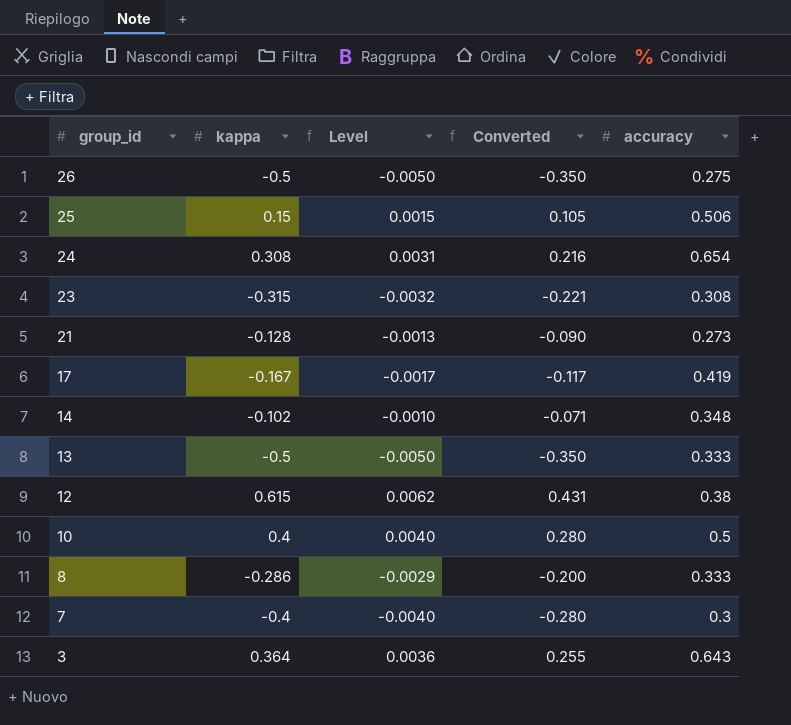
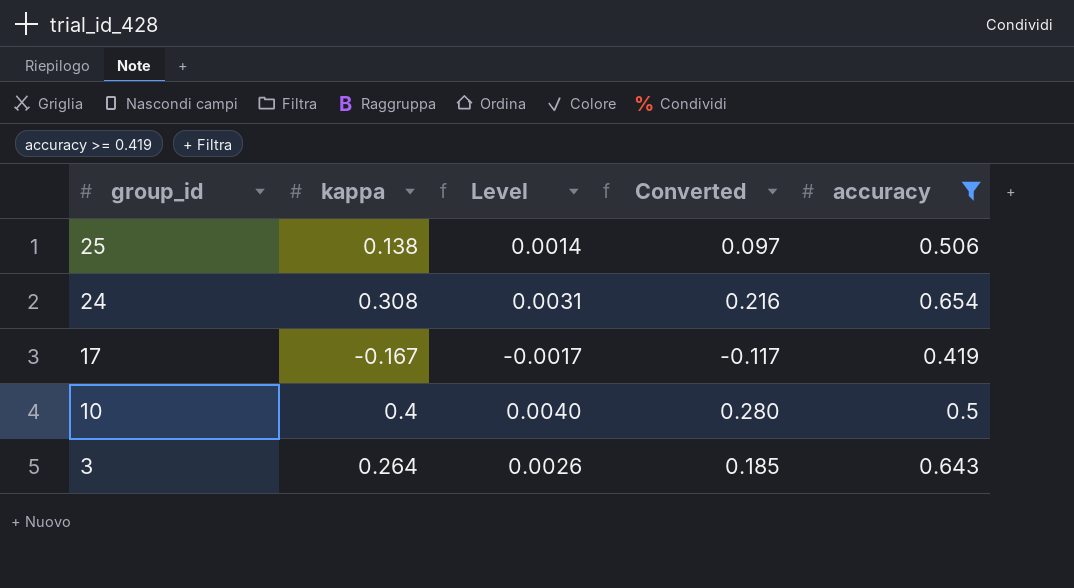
filter: none -> accuracy >= 0.419
25 | kappa: 0.15 -> 0.138
25 | Level: 0.0015 -> 0.0014
25 | Converted: 0.105 -> 0.097
3 | kappa: 0.364 -> 0.264
3 | Level: 0.0036 -> 0.0026
3 | Converted: 0.255 -> 0.185

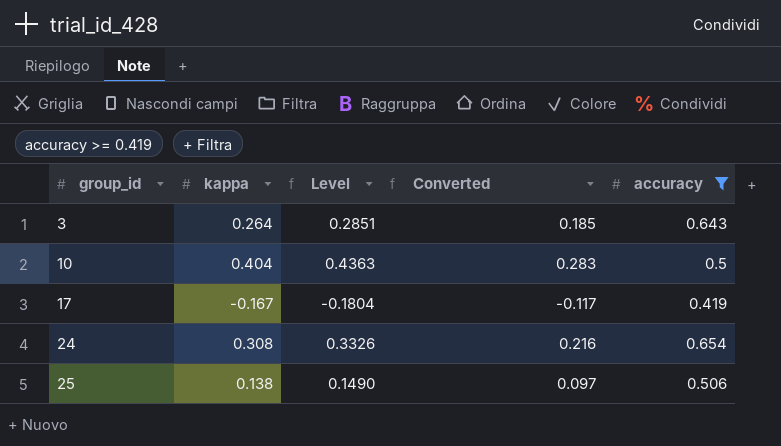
row order: group_id descending -> group_id ascending
column Level | formula: [kappa] * 0.01 -> [kappa] * 1.08
10 | kappa: 0.4 -> 0.404
10 | Converted: 0.280 -> 0.283

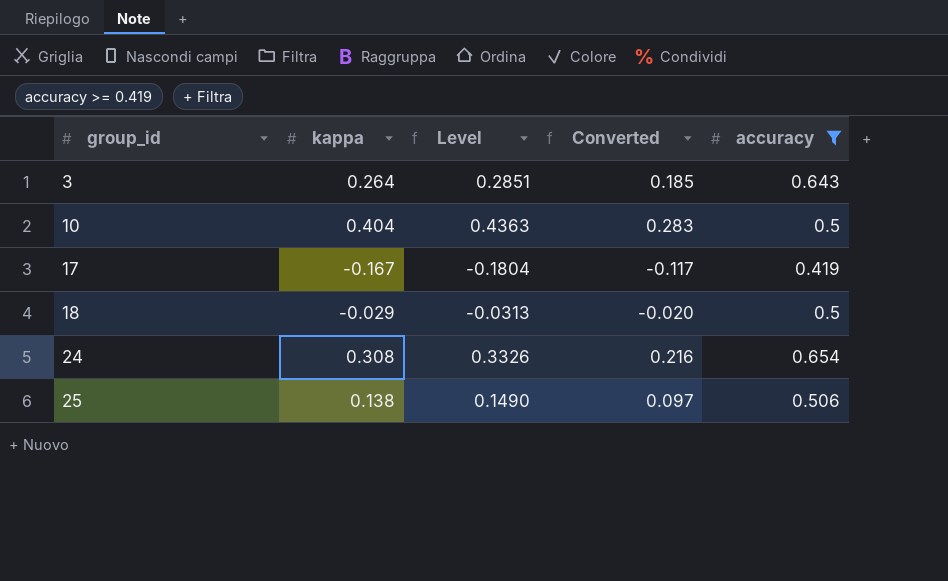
row 18: none -> -0.029 | -0.0313 | -0.020 | 0.5

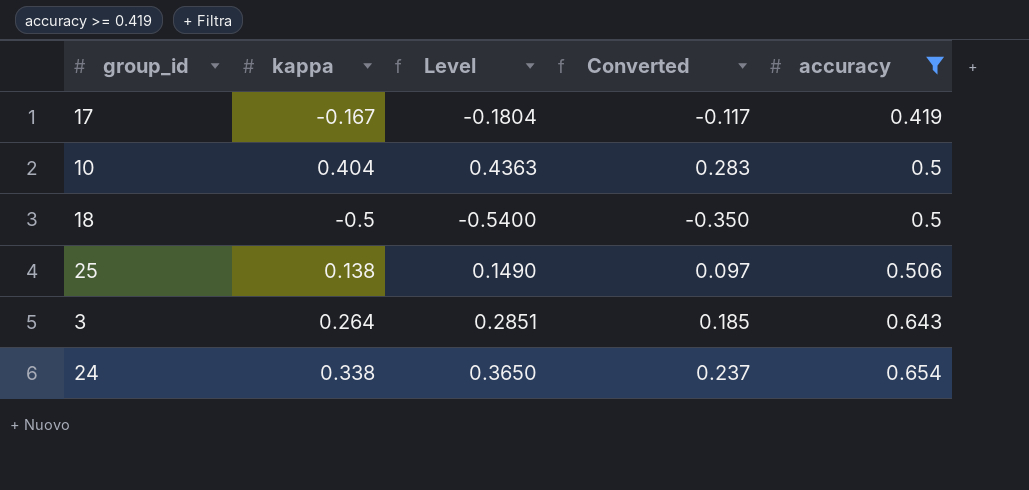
row order: group_id ascending -> accuracy ascending
18 | kappa: -0.029 -> -0.5
18 | Level: -0.0313 -> -0.5400
18 | Converted: -0.020 -> -0.350
24 | kappa: 0.308 -> 0.338
24 | Level: 0.3326 -> 0.3650
24 | Converted: 0.216 -> 0.237

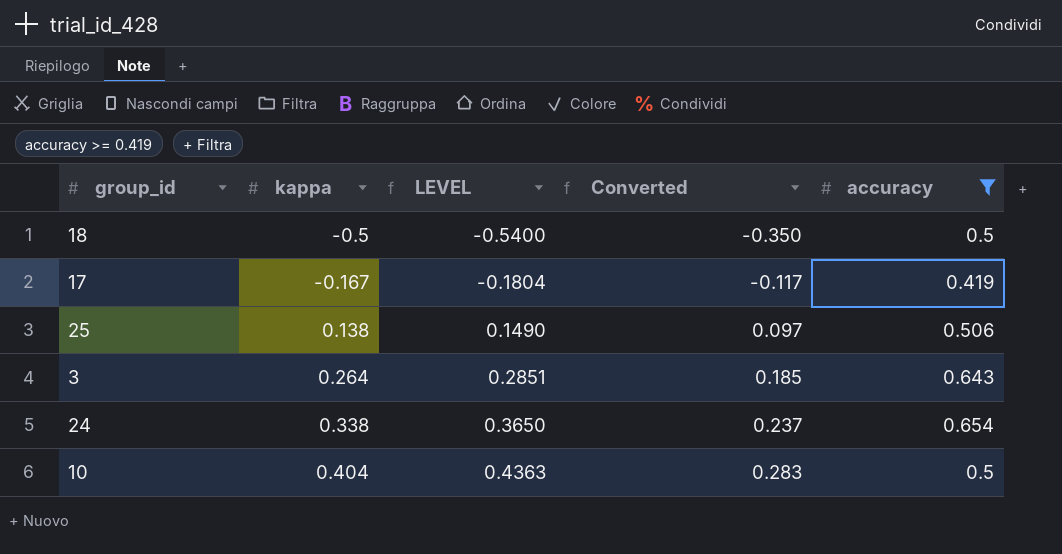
row order: accuracy ascending -> kappa ascending
column name: Level -> LEVEL

